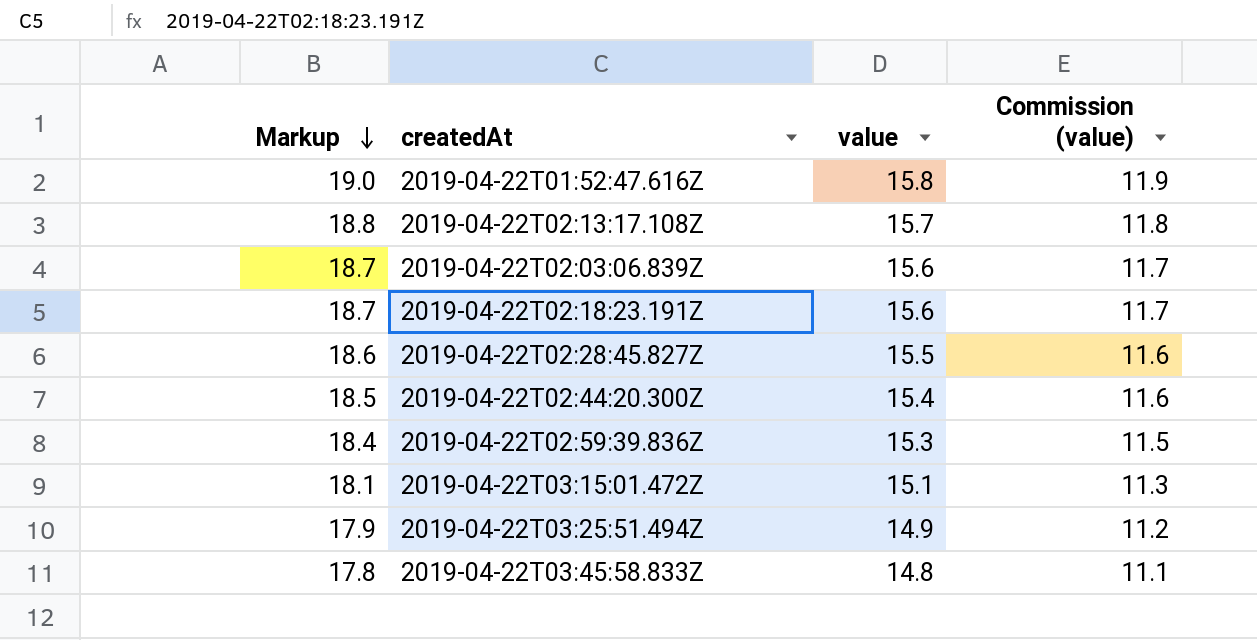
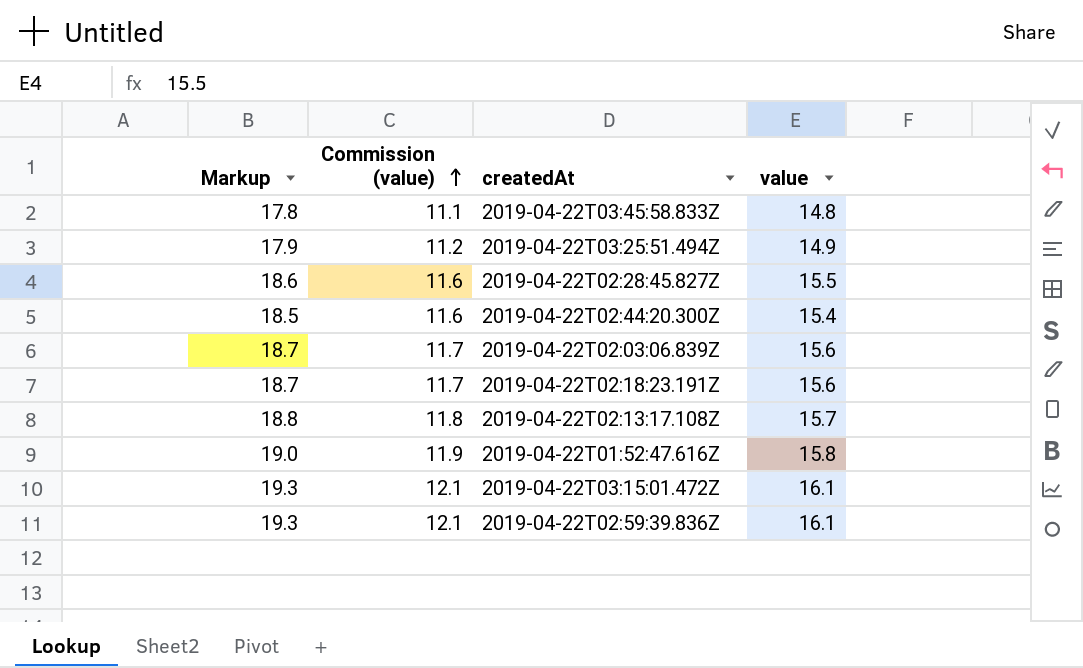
row order: Markup descending -> Commission (value) ascending
column Commission (value) | position: 4 -> 2
2019-04-22T03:15:01.472Z | Markup: 18.1 -> 19.3
2019-04-22T03:15:01.472Z | Commission (value): 11.3 -> 12.1
2019-04-22T03:15:01.472Z | value: 15.1 -> 16.1
2019-04-22T02:59:39.836Z | Markup: 18.4 -> 19.3
2019-04-22T02:59:39.836Z | Commission (value): 11.5 -> 12.1
2019-04-22T02:59:39.836Z | value: 15.3 -> 16.1

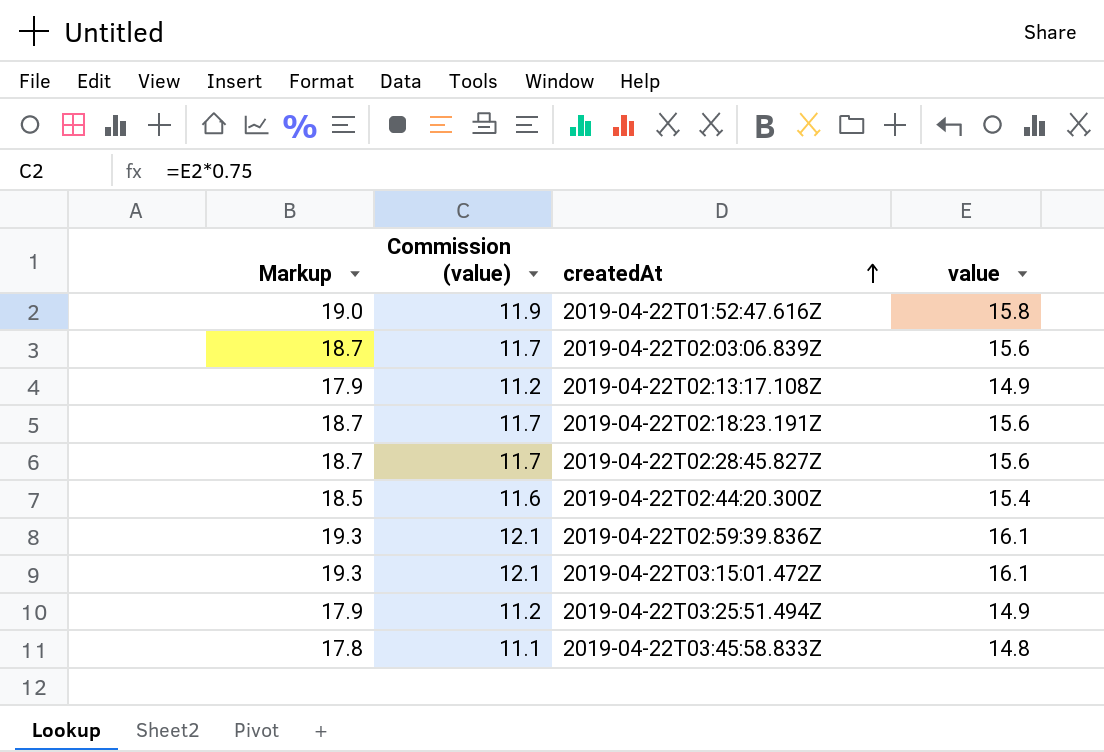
row order: Commission (value) ascending -> createdAt ascending
2019-04-22T02:13:17.108Z | Markup: 18.8 -> 17.9
2019-04-22T02:13:17.108Z | Commission (value): 11.8 -> 11.2
2019-04-22T02:13:17.108Z | value: 15.7 -> 14.9
2019-04-22T02:28:45.827Z | Markup: 18.6 -> 18.7
2019-04-22T02:28:45.827Z | Commission (value): 11.6 -> 11.7
2019-04-22T02:28:45.827Z | value: 15.5 -> 15.6

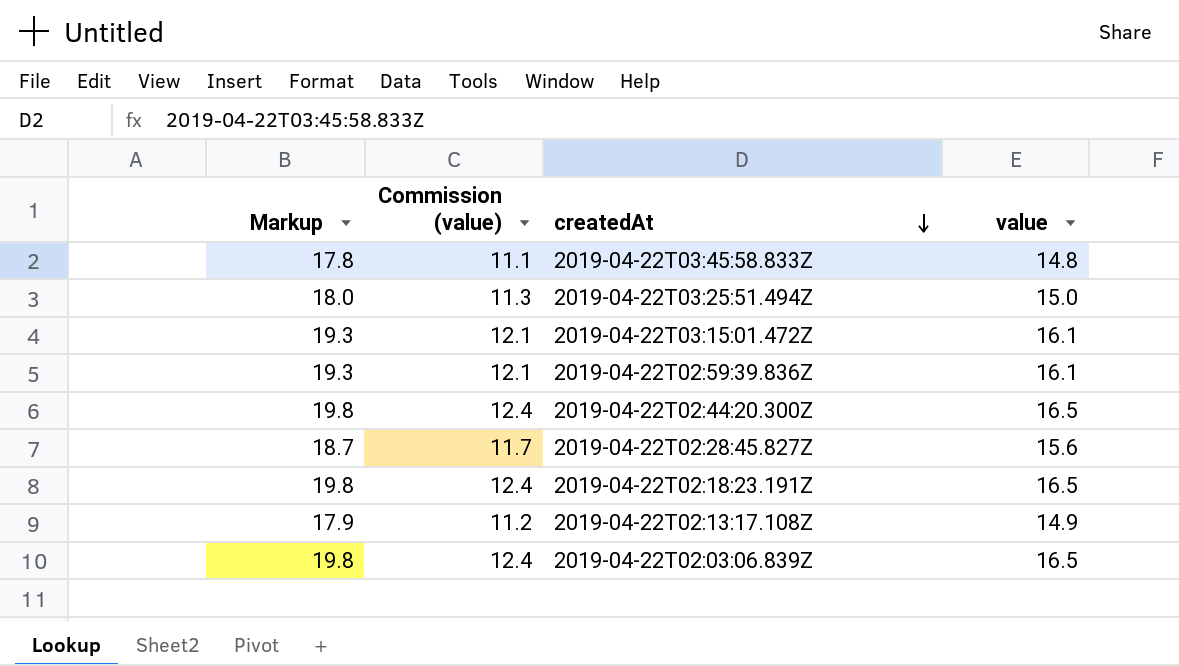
row order: createdAt ascending -> createdAt descending
row 2019-04-22T01:52:47.616Z: 19.0 | 11.9 | 15.8 -> none
2019-04-22T03:25:51.494Z | Markup: 17.9 -> 18.0
2019-04-22T03:25:51.494Z | Commission (value): 11.2 -> 11.3
2019-04-22T03:25:51.494Z | value: 14.9 -> 15.0
2019-04-22T02:44:20.300Z | Markup: 18.5 -> 19.8
2019-04-22T02:44:20.300Z | Commission (value): 11.6 -> 12.4
2019-04-22T02:44:20.300Z | value: 15.4 -> 16.5
2019-04-22T02:18:23.191Z | Markup: 18.7 -> 19.8
2019-04-22T02:18:23.191Z | Commission (value): 11.7 -> 12.4
2019-04-22T02:18:23.191Z | value: 15.6 -> 16.5
2019-04-22T02:03:06.839Z | Markup: 18.7 -> 19.8
2019-04-22T02:03:06.839Z | Commission (value): 11.7 -> 12.4
2019-04-22T02:03:06.839Z | value: 15.6 -> 16.5

